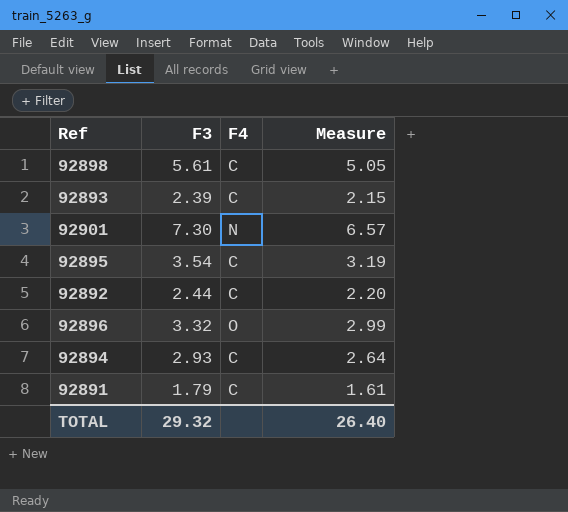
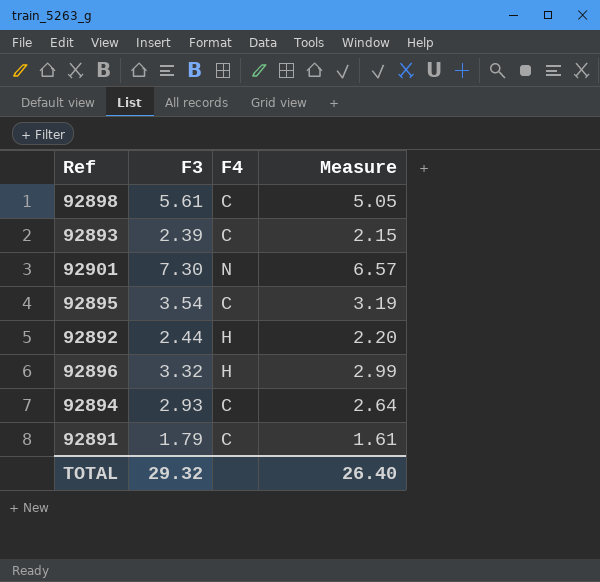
92892 | F4: C -> H
92896 | F4: O -> H

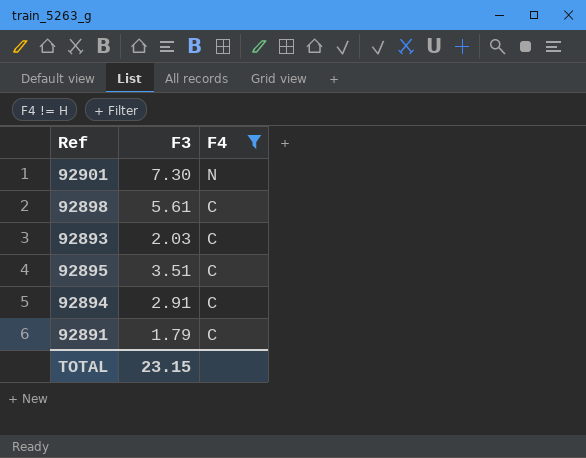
filter: none -> F4 != H
row order: none -> F4 descending
column Measure | formula: [F3] * 0.9 -> none
92893 | F3: 2.39 -> 2.03
92895 | F3: 3.54 -> 3.51
92894 | F3: 2.93 -> 2.91
TOTAL | F3: 29.32 -> 23.15

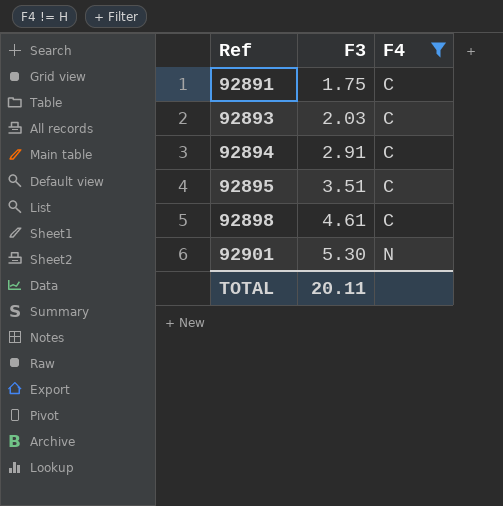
row order: F4 descending -> Ref ascending
92891 | F3: 1.79 -> 1.75
92898 | F3: 5.61 -> 4.61
92901 | F3: 7.30 -> 5.30
TOTAL | F3: 23.15 -> 20.11

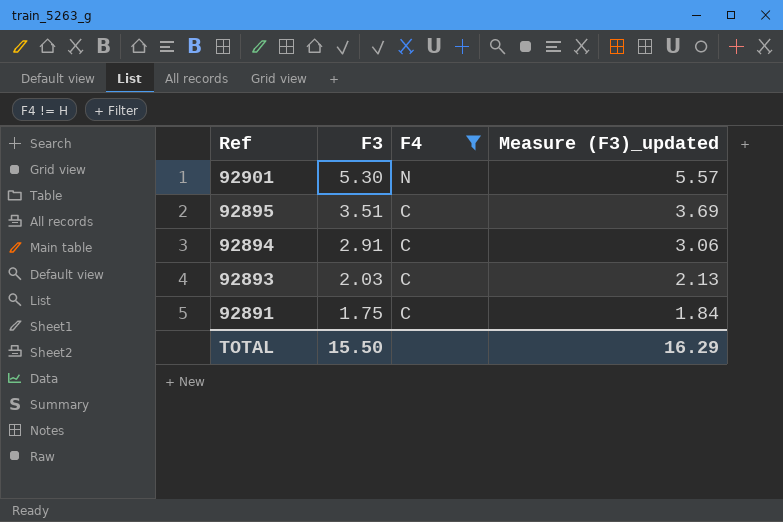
row order: Ref ascending -> Ref descending
column Measure (F3)_updated | formula: none -> [F3] * 1.05
row 92898: 4.61 | C -> none
TOTAL | F3: 20.11 -> 15.50

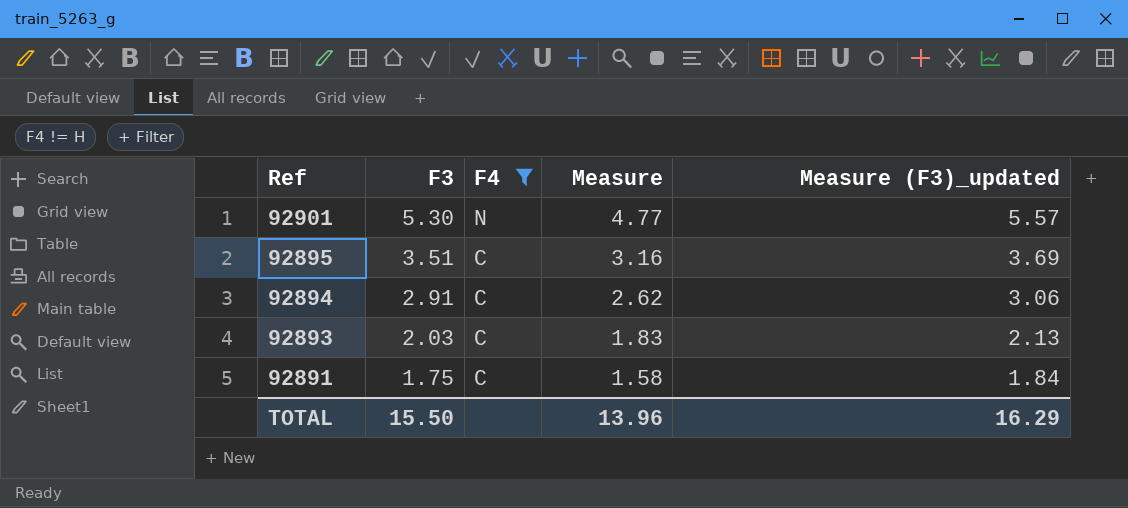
column Measure | formula: none -> [F3] * 0.9

